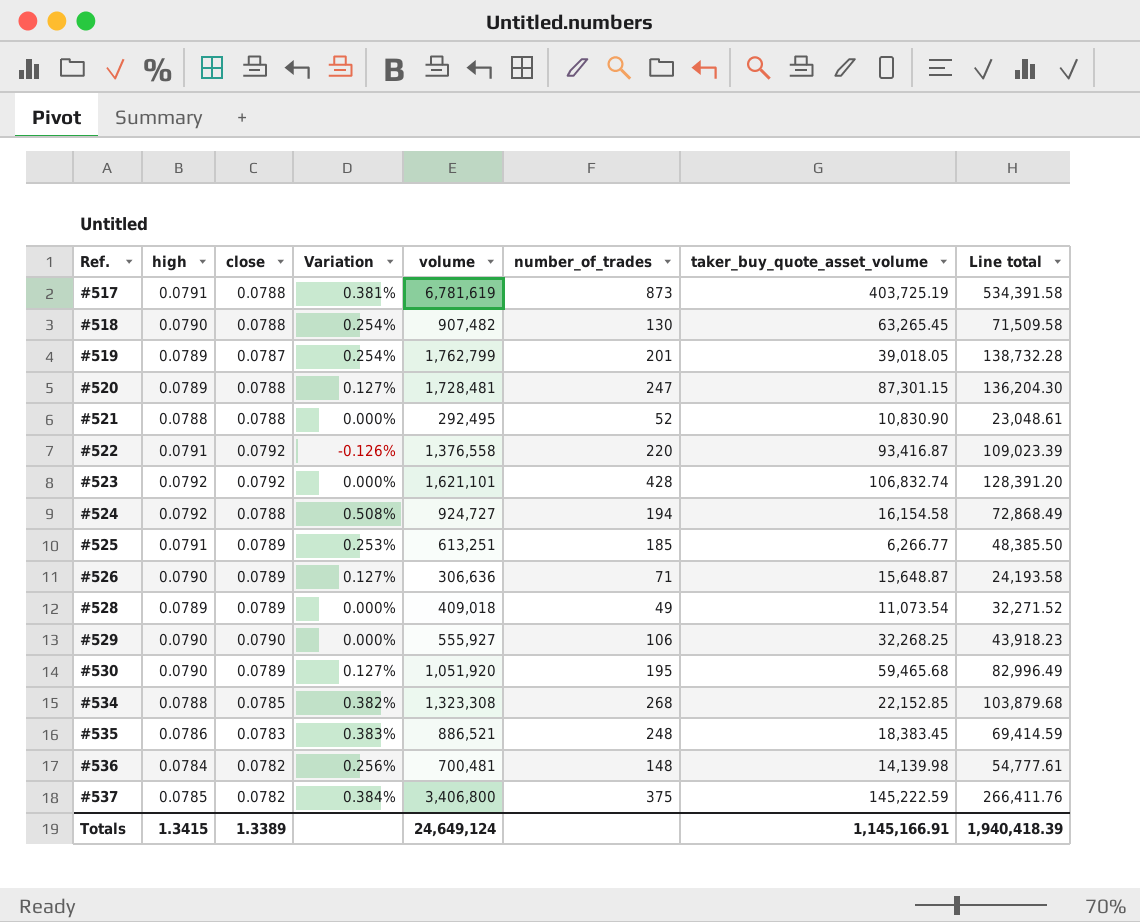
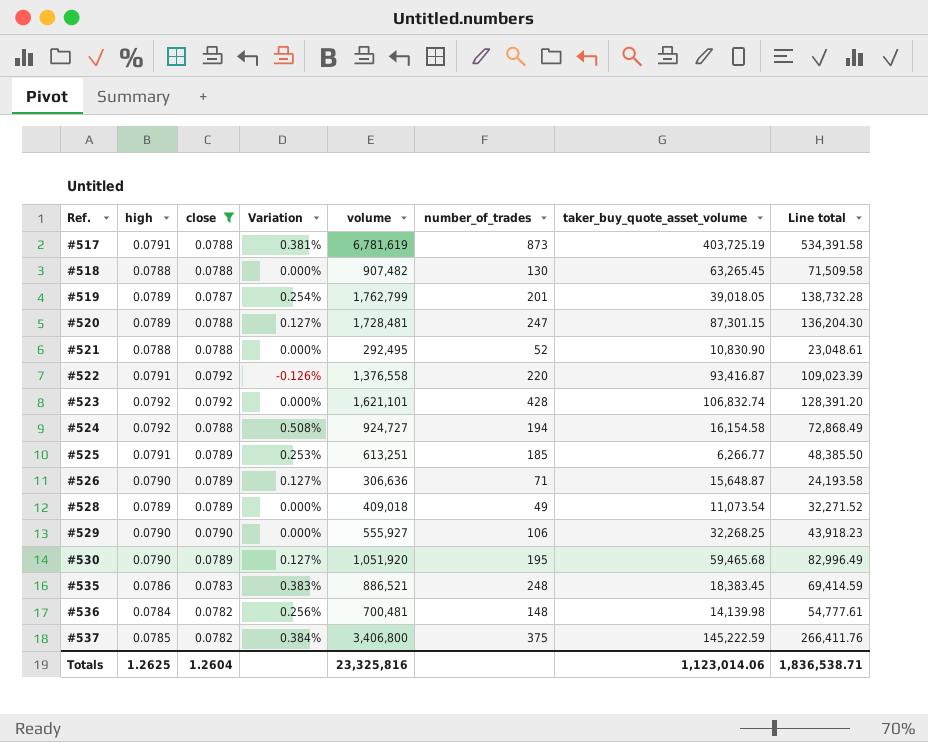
filter: none -> close != 0.0785
#518 | high: 0.0790 -> 0.0788
#518 | Variation: 0.254% -> 0.000%
Totals | high: 1.3415 -> 1.2625
Totals | close: 1.3389 -> 1.2604
Totals | volume: 24,649,124 -> 23,325,816
Totals | taker_buy_quote_asset_volume: 1,145,166.91 -> 1,123,014.06
Totals | Line total: 1,940,418.39 -> 1,836,538.71

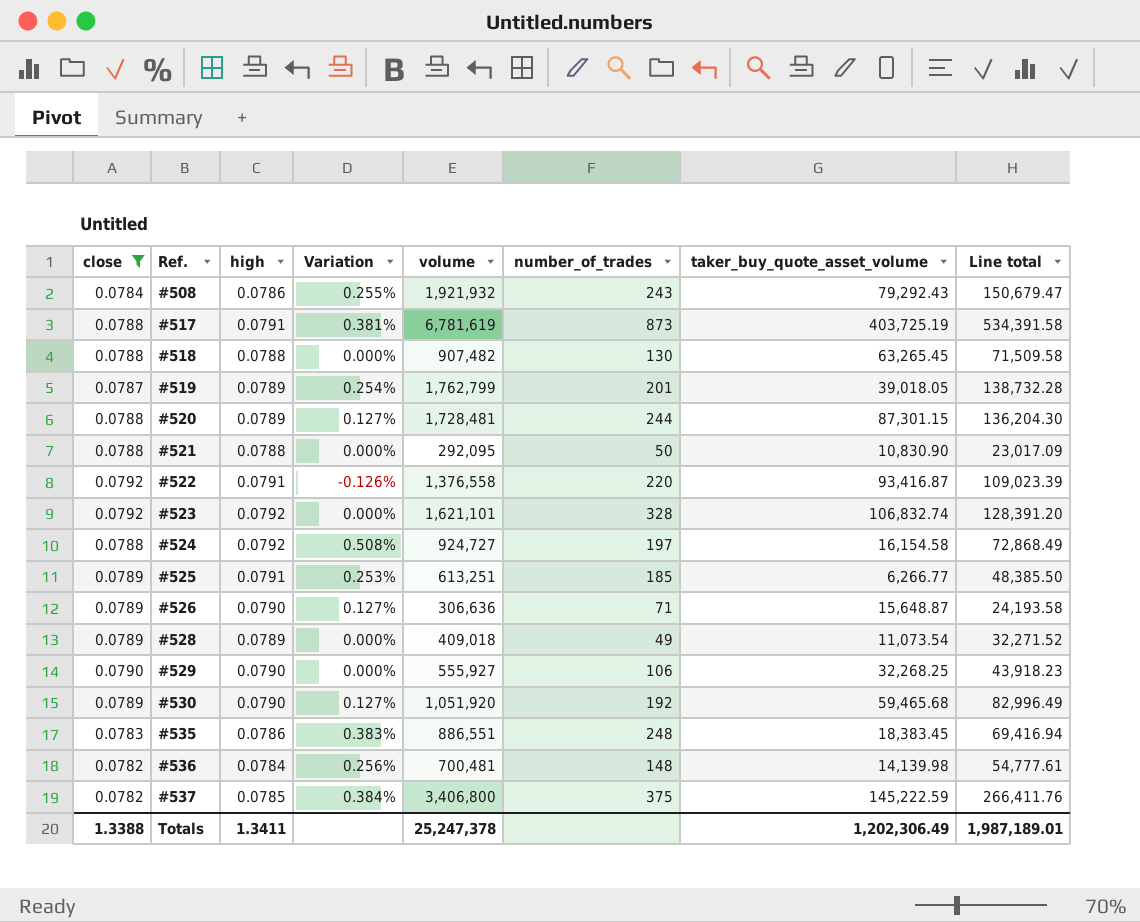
column close | position: 3 -> 1
row #508: none -> 0.0784 | 0.0786 | 0.255% | 1,921,932 | 243 | 79,292.43 | 150,679.47
#520 | number_of_trades: 247 -> 244
#521 | volume: 292,495 -> 292,095
#521 | number_of_trades: 52 -> 50
#521 | Line total: 23,048.61 -> 23,017.09
#523 | number_of_trades: 428 -> 328
#524 | number_of_trades: 194 -> 197
#530 | number_of_trades: 195 -> 192
#535 | volume: 886,521 -> 886,551
#535 | Line total: 69,414.59 -> 69,416.94
Totals | close: 1.2604 -> 1.3388
Totals | high: 1.2625 -> 1.3411
Totals | volume: 23,325,816 -> 25,247,378
Totals | taker_buy_quote_asset_volume: 1,123,014.06 -> 1,202,306.49
Totals | Line total: 1,836,538.71 -> 1,987,189.01

